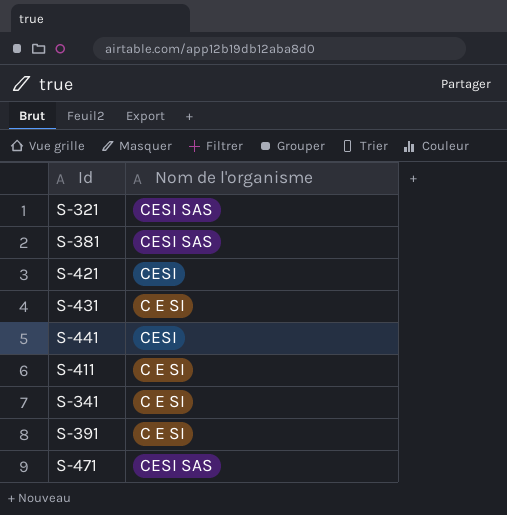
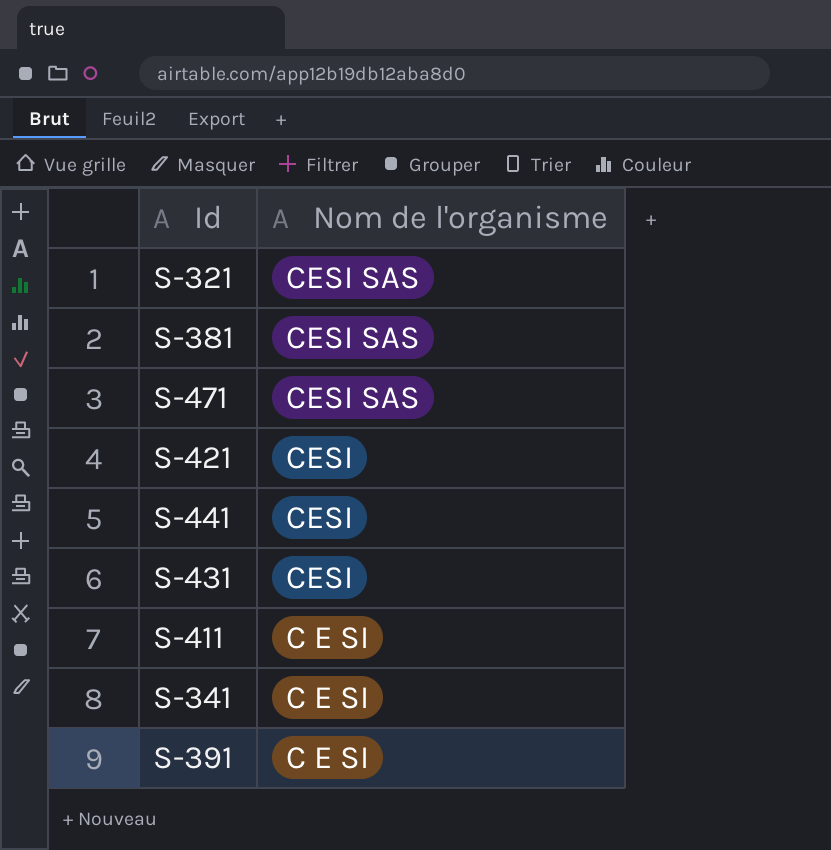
row order: none -> Nom de l'organisme descending
S-431 | Nom de l'organisme: C E SI -> CESI

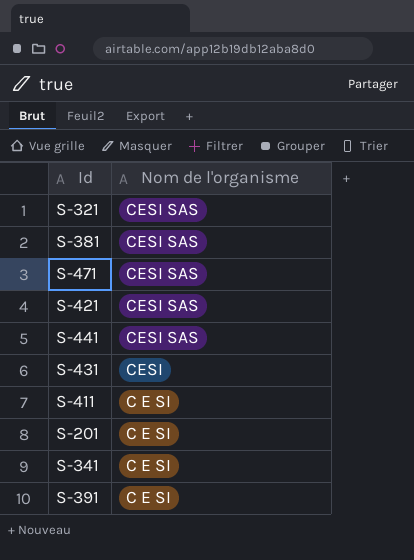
S-421 | Nom de l'organisme: CESI -> CESI SAS
S-441 | Nom de l'organisme: CESI -> CESI SAS
row S-201: none -> C E SI

